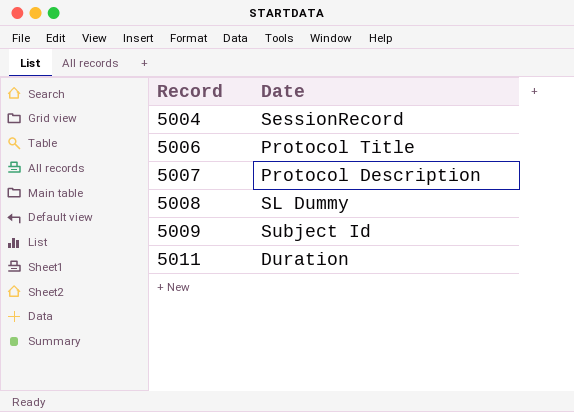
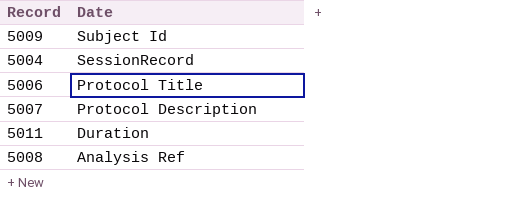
row order: Record ascending -> Date descending
5008 | Date: SL Dummy -> Analysis Ref

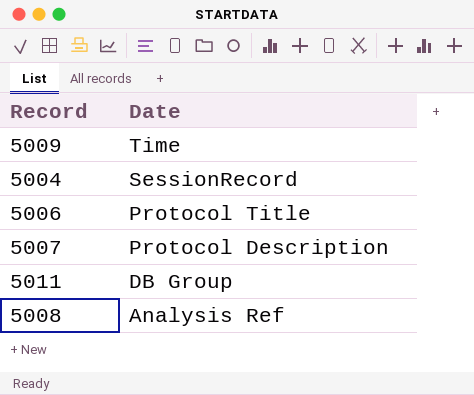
5009 | Date: Subject Id -> Time
5011 | Date: Duration -> DB Group

